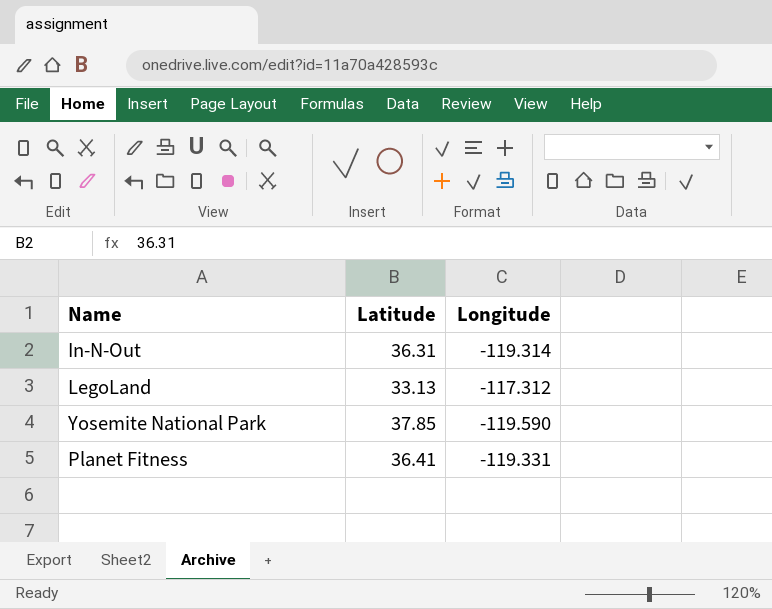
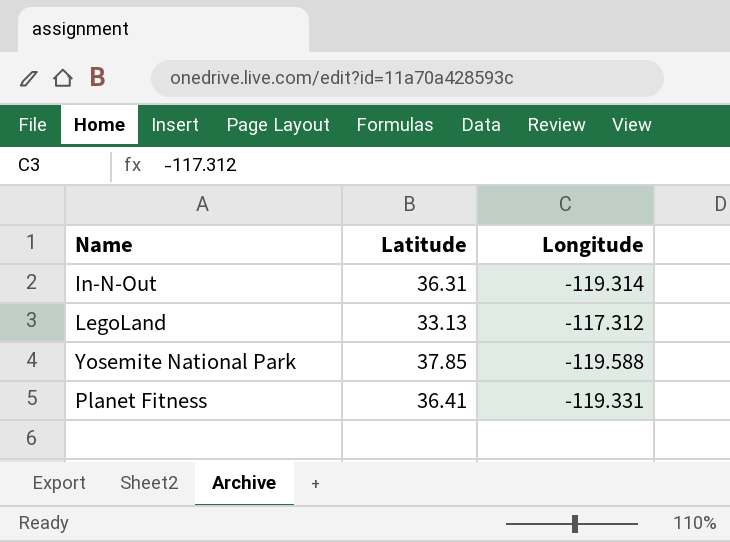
Yosemite National Park | Longitude: -119.590 -> -119.588

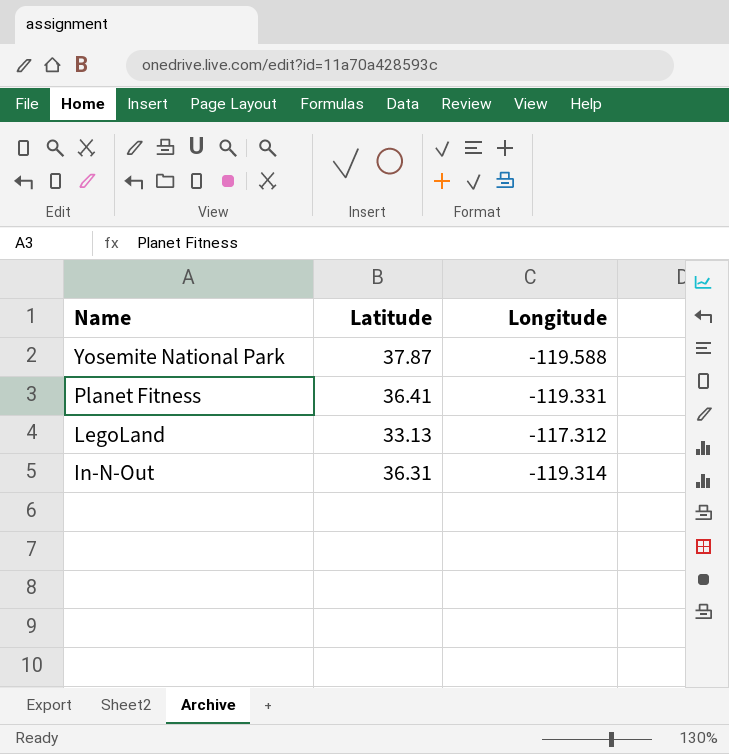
row order: none -> Name descending
Yosemite National Park | Latitude: 37.85 -> 37.87

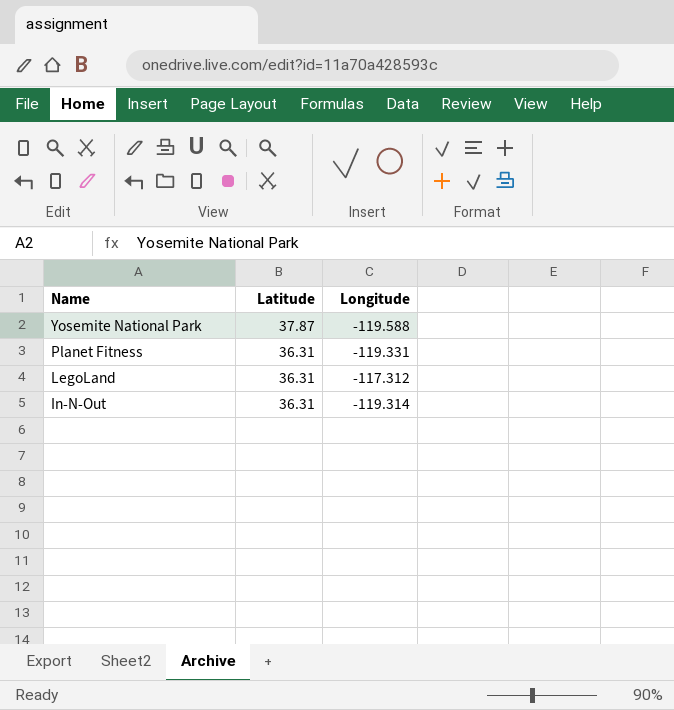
Planet Fitness | Latitude: 36.41 -> 36.31
LegoLand | Latitude: 33.13 -> 36.31

